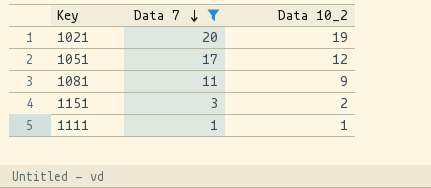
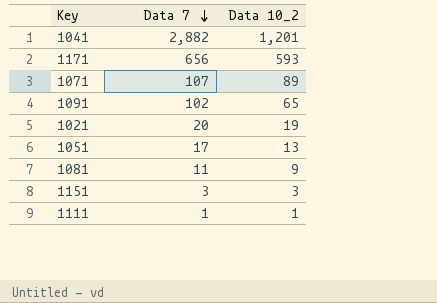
filter: Data 7 <= 20 -> none
1051 | Data 10_2: 12 -> 13
1151 | Data 10_2: 2 -> 3

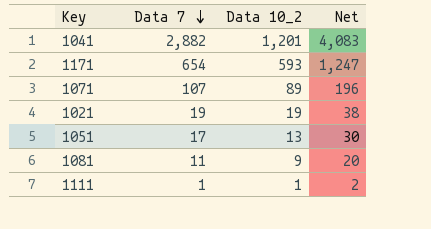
column Net | formula: none -> [Data 7] + [Data 10_2]
row 1091: 102 | 65 -> none
row 1151: 3 | 3 -> none
1171 | Data 7: 656 -> 654
1021 | Data 7: 20 -> 19

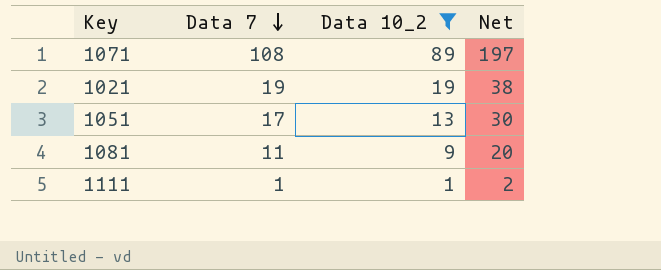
filter: none -> Data 10_2 <= 89
1071 | Data 7: 107 -> 108
1071 | Net: 196 -> 197

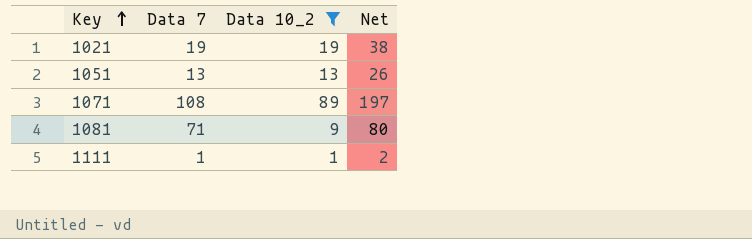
row order: Data 7 descending -> Key ascending
1051 | Data 7: 17 -> 13
1051 | Net: 30 -> 26
1081 | Data 7: 11 -> 71
1081 | Net: 20 -> 80

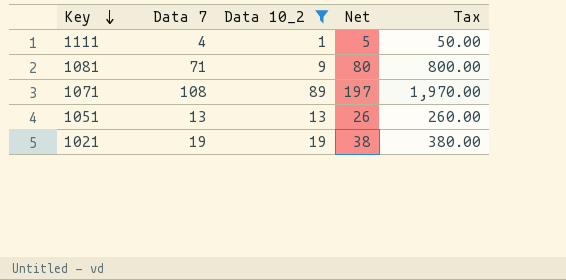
row order: Key ascending -> Key descending
column Tax | formula: none -> [Net] * 10
1111 | Data 7: 1 -> 4
1111 | Net: 2 -> 5

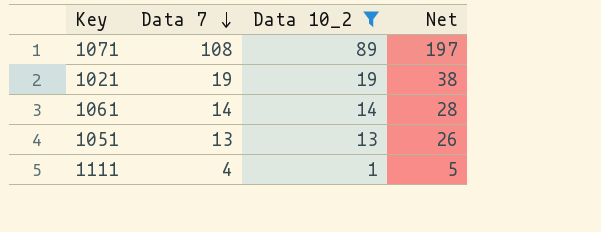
row order: Key descending -> Data 7 descending
column Tax | formula: [Net] * 10 -> none
row 1081: 71 | 9 | 80 | 800.00 -> none
row 1061: none -> 14 | 14 | 28

